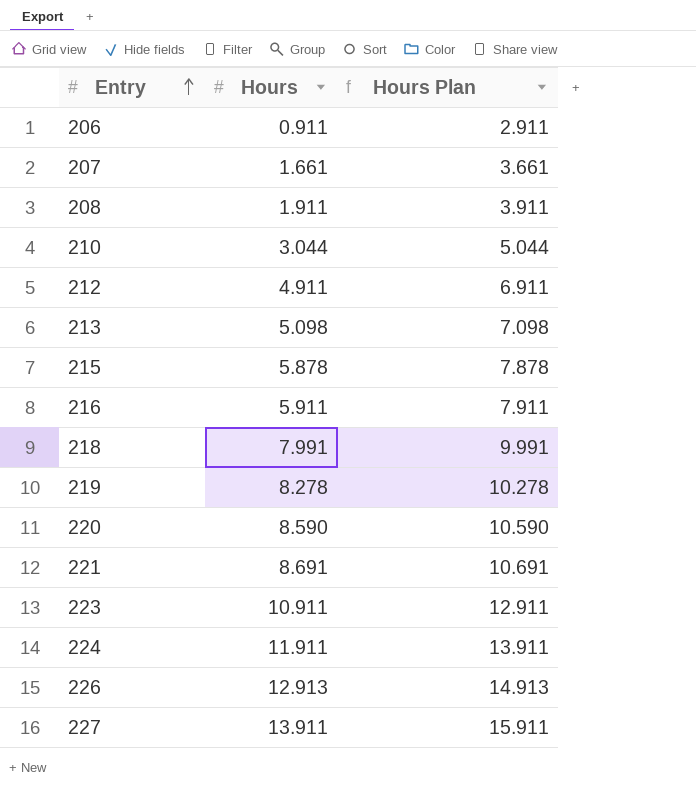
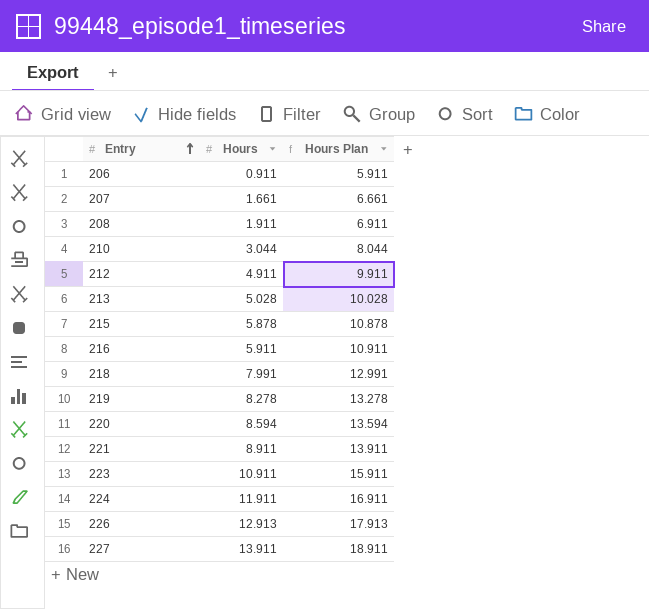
column Hours Plan | formula: [Hours] + 2 -> [Hours] + 5
213 | Hours: 5.098 -> 5.028
220 | Hours: 8.590 -> 8.594
221 | Hours: 8.691 -> 8.911

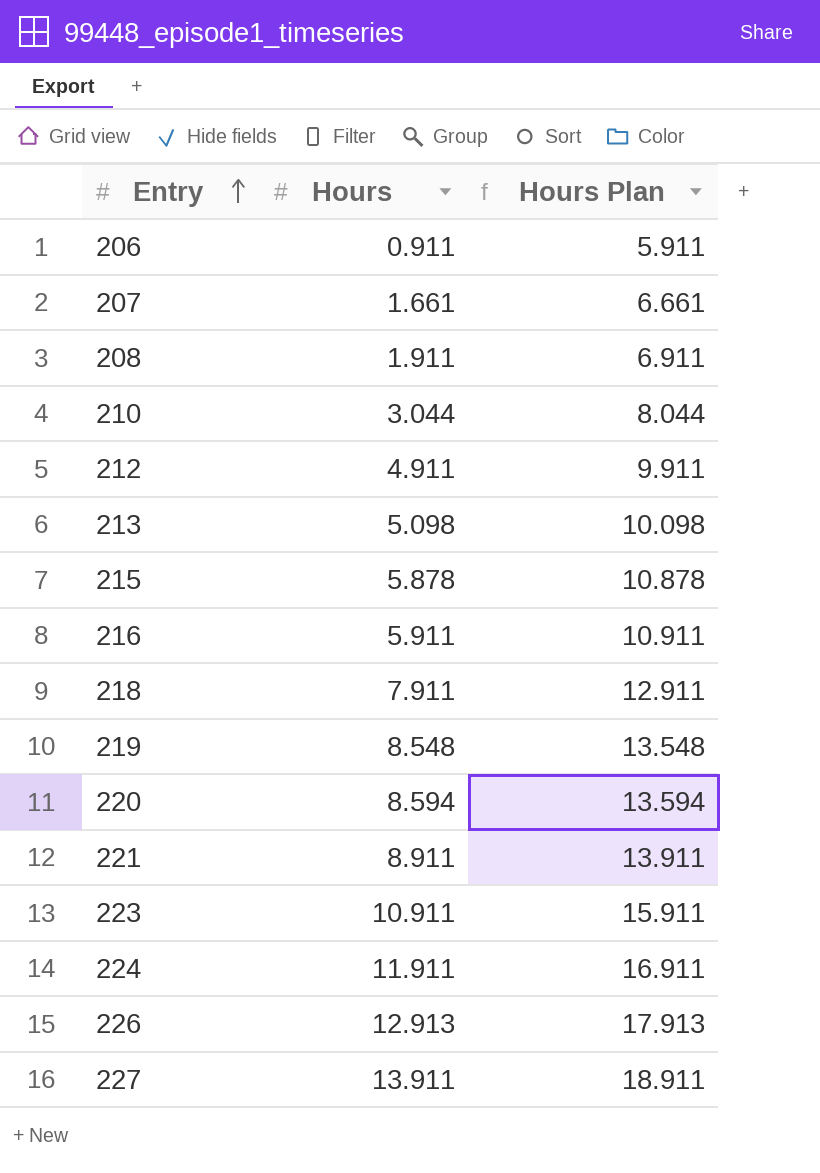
213 | Hours: 5.028 -> 5.098
213 | Hours Plan: 10.028 -> 10.098
218 | Hours: 7.991 -> 7.911
218 | Hours Plan: 12.991 -> 12.911
219 | Hours: 8.278 -> 8.548
219 | Hours Plan: 13.278 -> 13.548

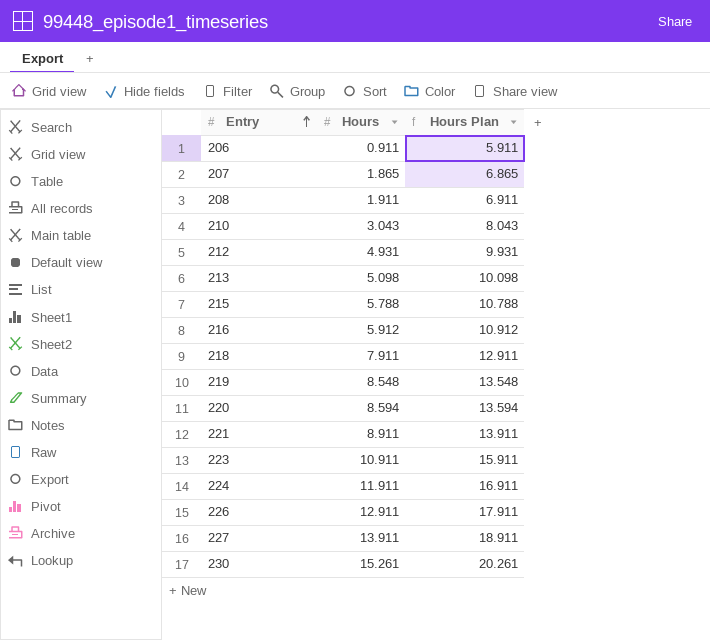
207 | Hours: 1.661 -> 1.865
207 | Hours Plan: 6.661 -> 6.865
210 | Hours: 3.044 -> 3.043
210 | Hours Plan: 8.044 -> 8.043
212 | Hours: 4.911 -> 4.931
212 | Hours Plan: 9.911 -> 9.931
215 | Hours: 5.878 -> 5.788
215 | Hours Plan: 10.878 -> 10.788
216 | Hours: 5.911 -> 5.912
216 | Hours Plan: 10.911 -> 10.912
226 | Hours: 12.913 -> 12.911
226 | Hours Plan: 17.913 -> 17.911
row 230: none -> 15.261 | 20.261

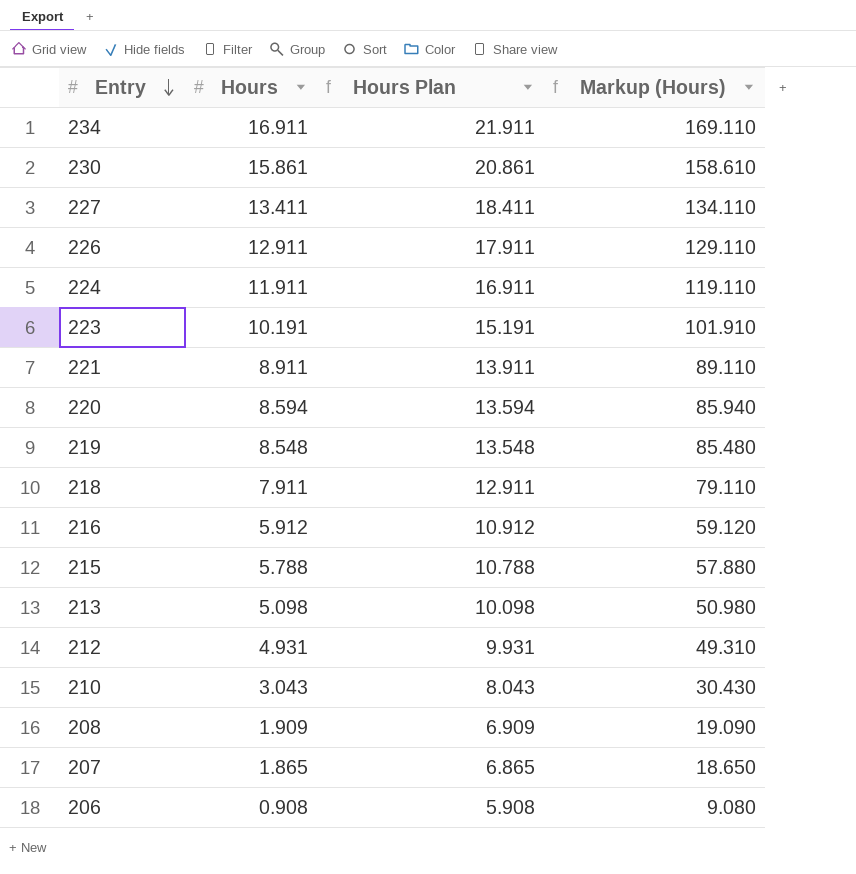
row order: Entry ascending -> Entry descending
column Markup (Hours) | formula: none -> [Hours] * 10
row 234: none -> 16.911 | 21.911 | 169.110
230 | Hours: 15.261 -> 15.861
230 | Hours Plan: 20.261 -> 20.861
227 | Hours: 13.911 -> 13.411
227 | Hours Plan: 18.911 -> 18.411
223 | Hours: 10.911 -> 10.191
223 | Hours Plan: 15.911 -> 15.191
208 | Hours: 1.911 -> 1.909
208 | Hours Plan: 6.911 -> 6.909
206 | Hours: 0.911 -> 0.908
206 | Hours Plan: 5.911 -> 5.908

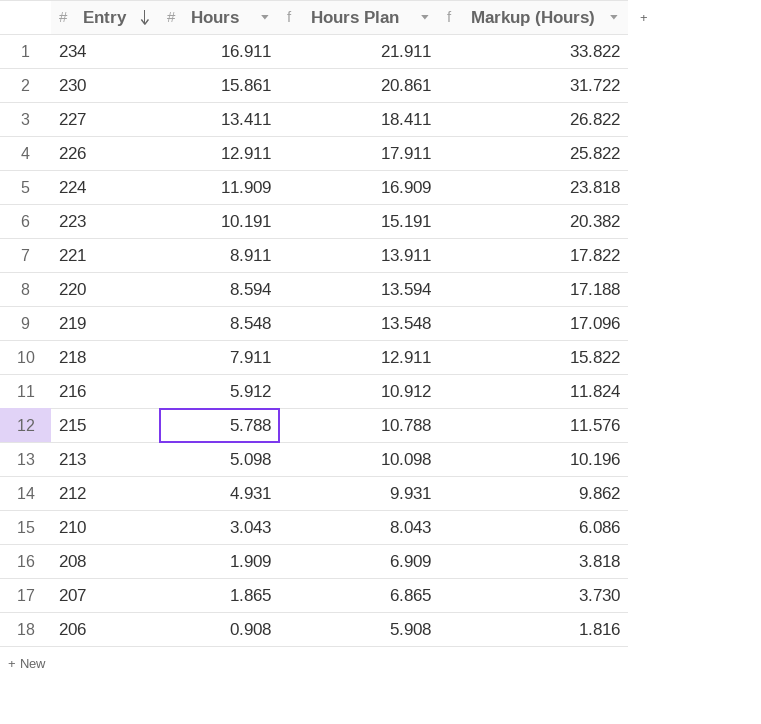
column Markup (Hours) | formula: [Hours] * 10 -> [Hours] * 2
224 | Hours: 11.911 -> 11.909
224 | Hours Plan: 16.911 -> 16.909

